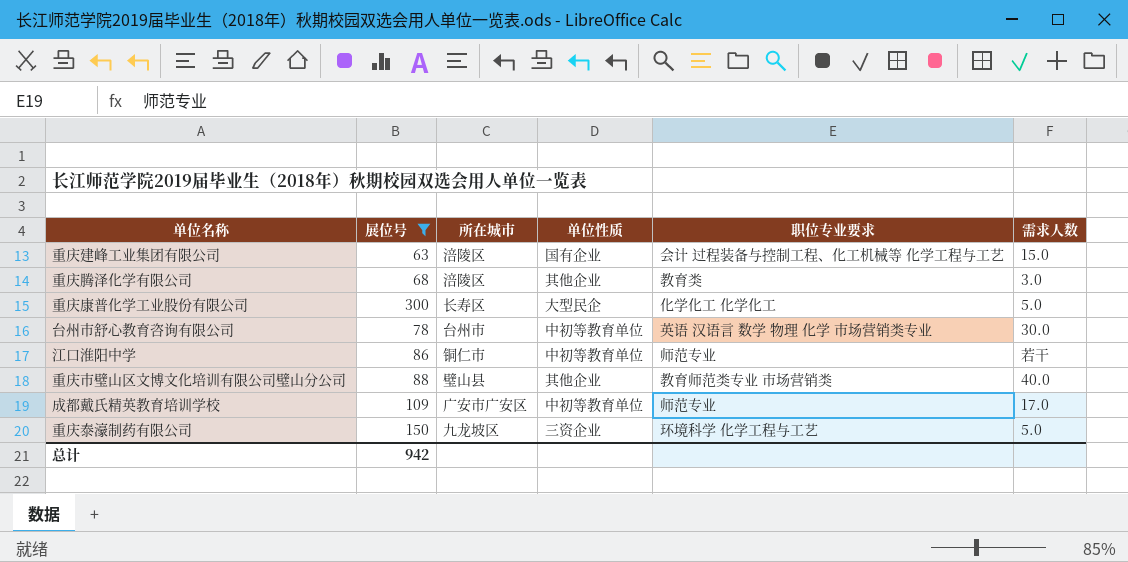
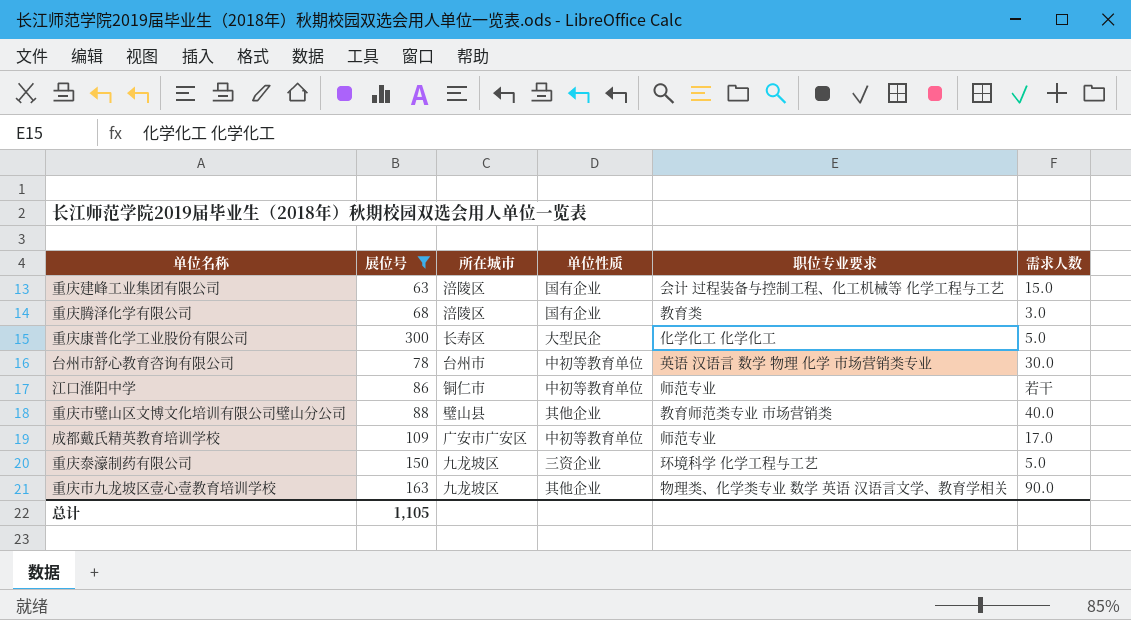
重庆腾泽化学有限公司 | 单位性质: 其他企业 -> 国有企业
row 重庆市九龙坡区壹心壹教育培训学校: none -> 163 | 九龙坡区 | 其他企业 | 物理类、化学类专业 数学 英语 汉语言文学、教育学相关 | 90.0
总计 | 展位号: 942 -> 1,105

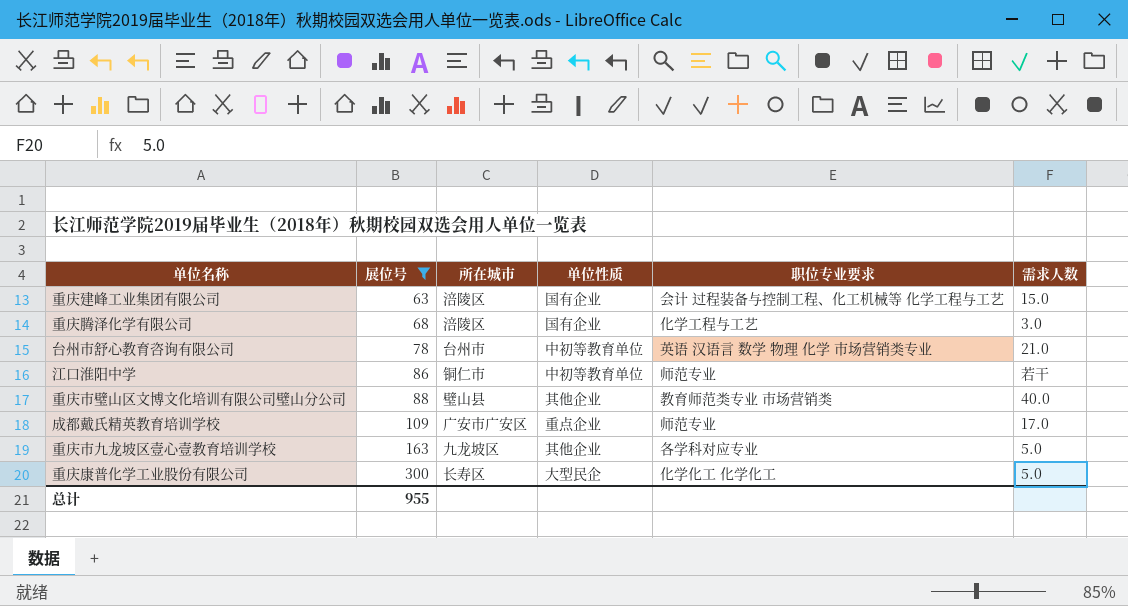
row order: none -> 展位号 ascending
row 重庆泰濠制药有限公司: 150 | 九龙坡区 | 三资企业 | 环境科学 化学工程与工艺 | 5.0 -> none
重庆腾泽化学有限公司 | 职位专业要求: 教育类 -> 化学工程与工艺
台州市舒心教育咨询有限公司 | 需求人数: 30.0 -> 21.0
成都戴氏精英教育培训学校 | 单位性质: 中初等教育单位 -> 重点企业
重庆市九龙坡区壹心壹教育培训学校 | 职位专业要求: 物理类、化学类专业 数学 英语 汉语言文学、教育学相关 -> 各学科对应专业
重庆市九龙坡区壹心壹教育培训学校 | 需求人数: 90.0 -> 5.0
总计 | 展位号: 1,105 -> 955

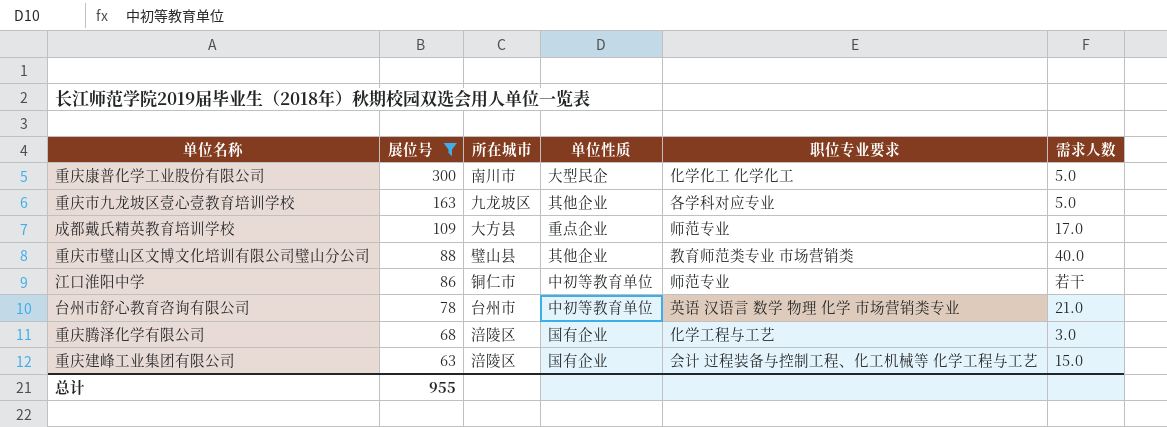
row order: 展位号 ascending -> 展位号 descending
重庆康普化学工业股份有限公司 | 所在城市: 长寿区 -> 南川市
成都戴氏精英教育培训学校 | 所在城市: 广安市广安区 -> 大方县

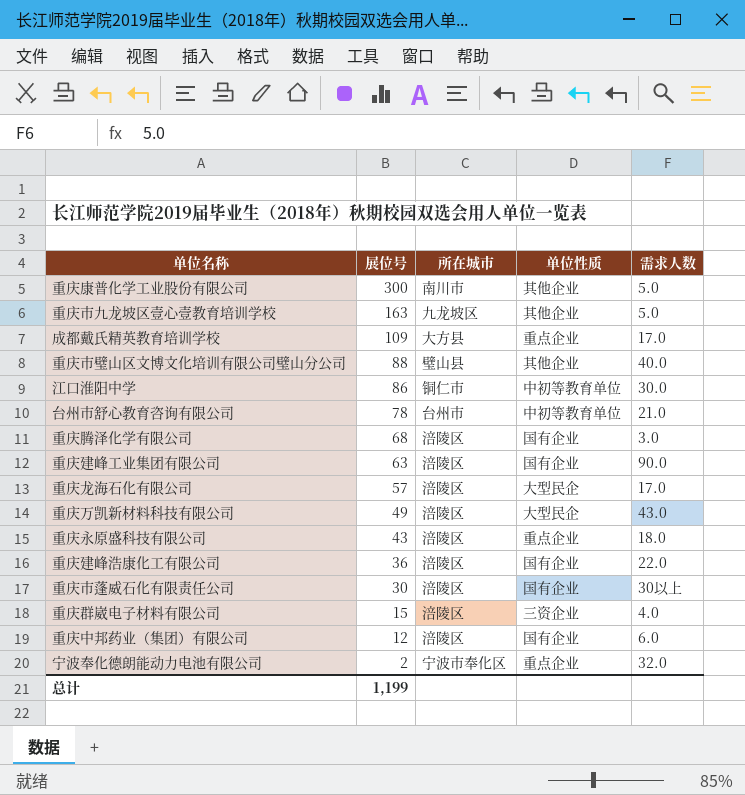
filter: 展位号 >= 63 -> none
column 职位专业要求 | position: 5 -> none
重庆康普化学工业股份有限公司 | 单位性质: 大型民企 -> 其他企业
江口淮阳中学 | 需求人数: 若干 -> 30.0
重庆建峰工业集团有限公司 | 需求人数: 15.0 -> 90.0
总计 | 展位号: 955 -> 1,199

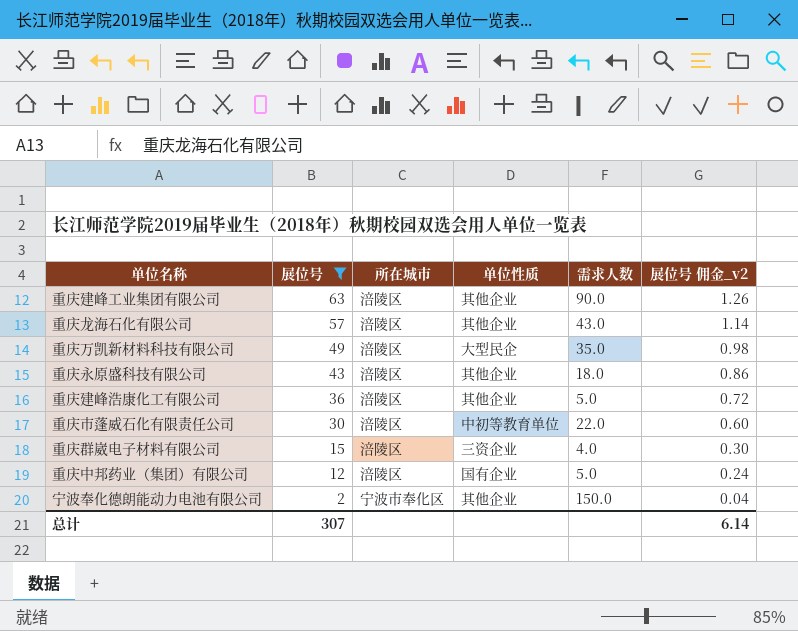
filter: none -> 展位号 <= 63
column 展位号 佣金_v2 | formula: none -> [展位号] * 0.02
重庆建峰工业集团有限公司 | 单位性质: 国有企业 -> 其他企业
重庆龙海石化有限公司 | 单位性质: 大型民企 -> 其他企业
重庆龙海石化有限公司 | 需求人数: 17.0 -> 43.0
重庆万凯新材料科技有限公司 | 需求人数: 43.0 -> 35.0
重庆永原盛科技有限公司 | 单位性质: 重点企业 -> 其他企业
重庆建峰浩康化工有限公司 | 单位性质: 国有企业 -> 其他企业
重庆建峰浩康化工有限公司 | 需求人数: 22.0 -> 5.0
重庆市蓬威石化有限责任公司 | 单位性质: 国有企业 -> 中初等教育单位
重庆市蓬威石化有限责任公司 | 需求人数: 30以上 -> 22.0
重庆中邦药业（集团）有限公司 | 需求人数: 6.0 -> 5.0
宁波奉化德朗能动力电池有限公司 | 单位性质: 重点企业 -> 其他企业
宁波奉化德朗能动力电池有限公司 | 需求人数: 32.0 -> 150.0
总计 | 展位号: 1,199 -> 307

